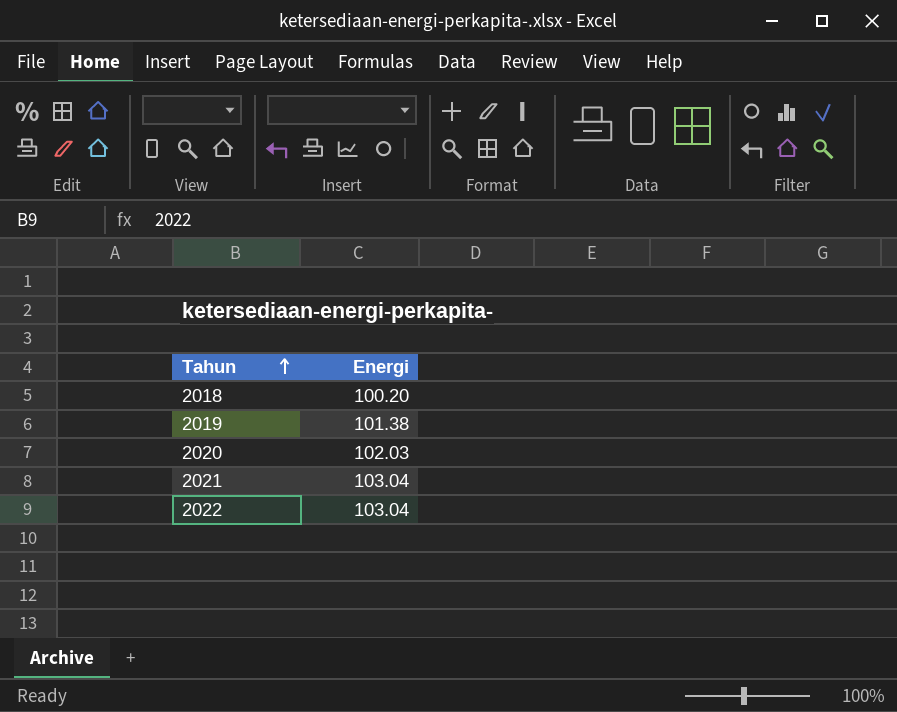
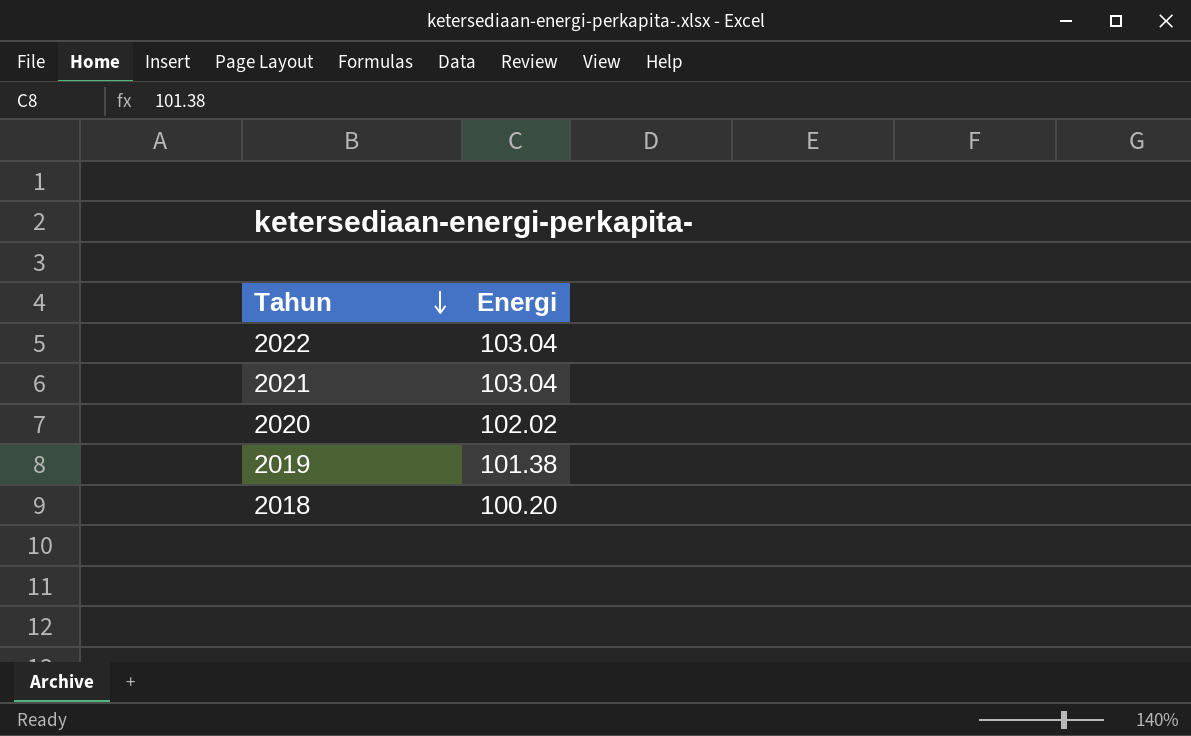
row order: Tahun ascending -> Tahun descending
2020 | Energi: 102.03 -> 102.02

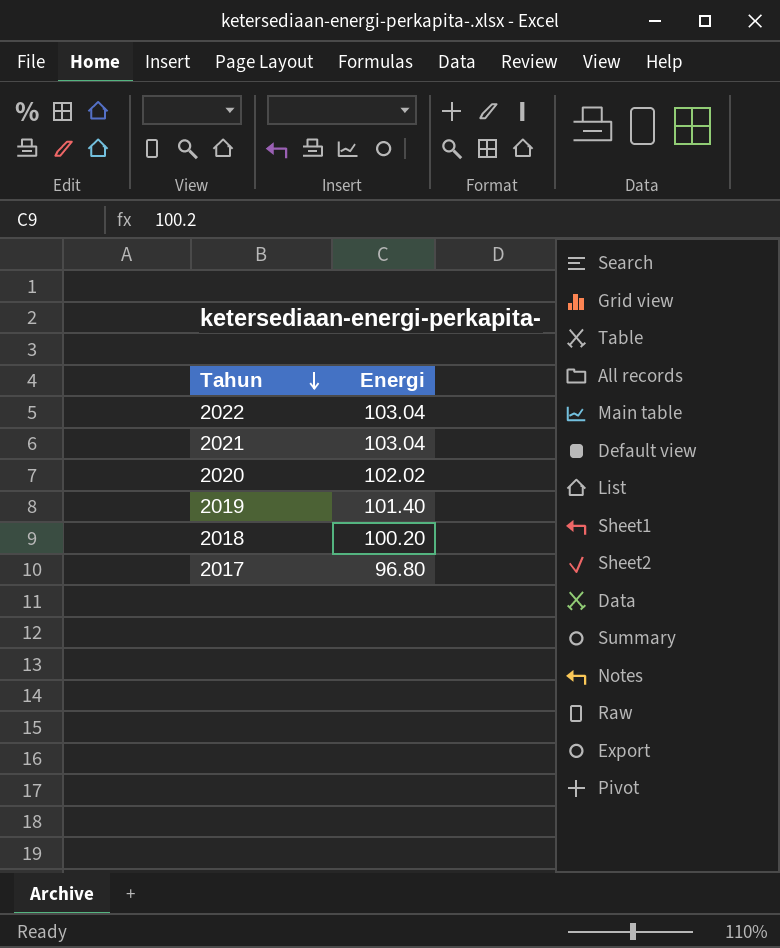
2019 | Energi: 101.38 -> 101.40
row 2017: none -> 96.80

